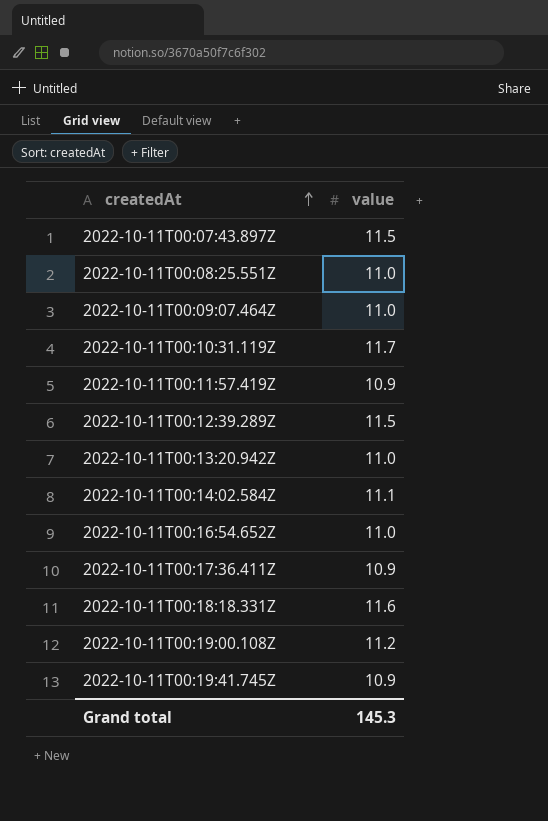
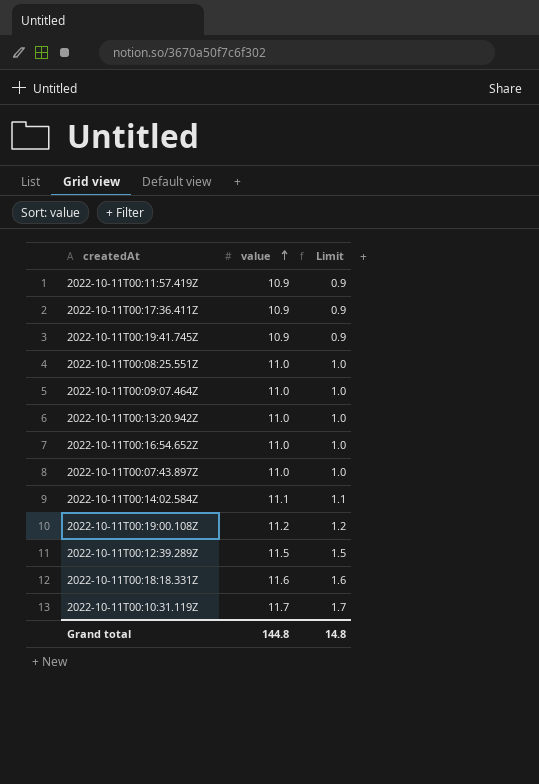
row order: createdAt ascending -> value ascending
column Limit | formula: none -> [value] - 10
2022-10-11T00:07:43.897Z | value: 11.5 -> 11.0
Grand total | value: 145.3 -> 144.8

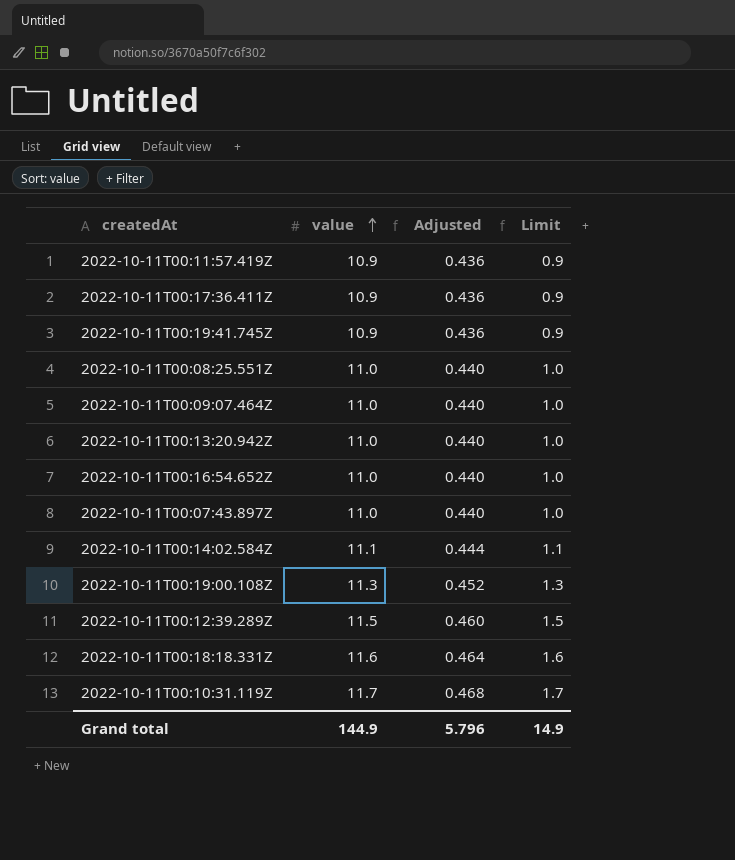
column Adjusted | formula: none -> [value] * 0.04
2022-10-11T00:19:00.108Z | value: 11.2 -> 11.3
2022-10-11T00:19:00.108Z | Limit: 1.2 -> 1.3
Grand total | value: 144.8 -> 144.9
Grand total | Limit: 14.8 -> 14.9

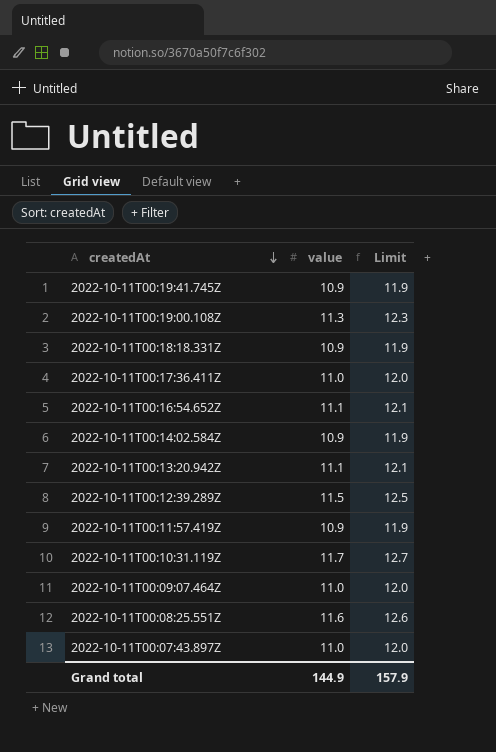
row order: value ascending -> createdAt descending
column Adjusted | formula: [value] * 0.04 -> none
column Limit | formula: [value] - 10 -> [value] + 1
2022-10-11T00:18:18.331Z | value: 11.6 -> 10.9
2022-10-11T00:17:36.411Z | value: 10.9 -> 11.0
2022-10-11T00:16:54.652Z | value: 11.0 -> 11.1
2022-10-11T00:14:02.584Z | value: 11.1 -> 10.9
2022-10-11T00:13:20.942Z | value: 11.0 -> 11.1
2022-10-11T00:08:25.551Z | value: 11.0 -> 11.6
Grand total | Limit: 14.9 -> 157.9

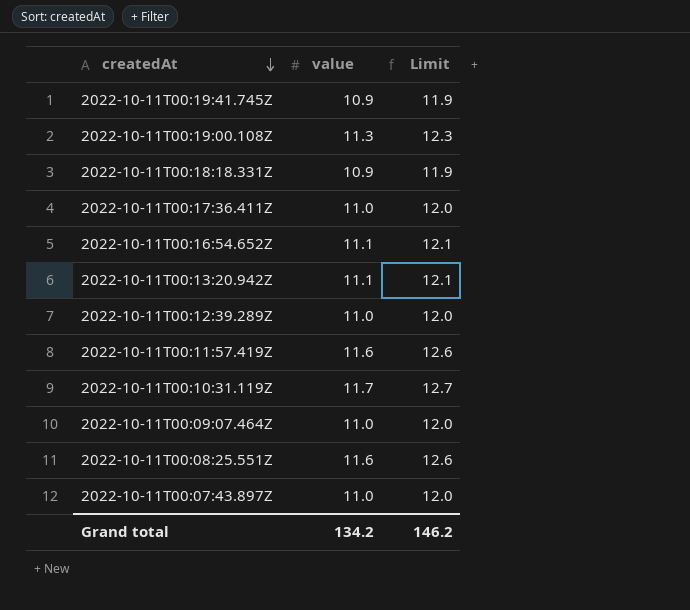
row 2022-10-11T00:14:02.584Z: 10.9 | 11.9 -> none
2022-10-11T00:12:39.289Z | value: 11.5 -> 11.0
2022-10-11T00:12:39.289Z | Limit: 12.5 -> 12.0
2022-10-11T00:11:57.419Z | value: 10.9 -> 11.6
2022-10-11T00:11:57.419Z | Limit: 11.9 -> 12.6
Grand total | value: 144.9 -> 134.2
Grand total | Limit: 157.9 -> 146.2

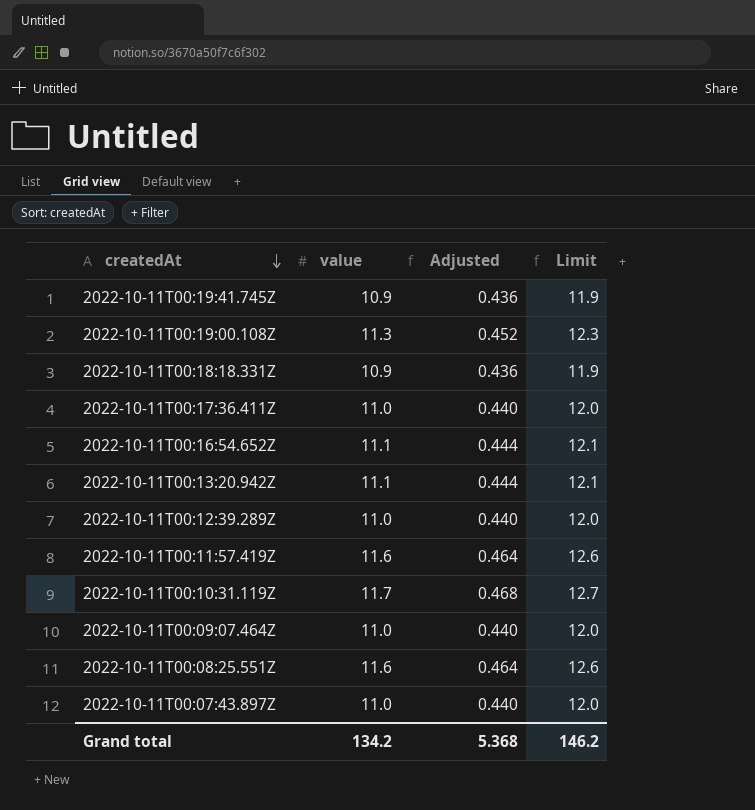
column Adjusted | formula: none -> [value] * 0.04

